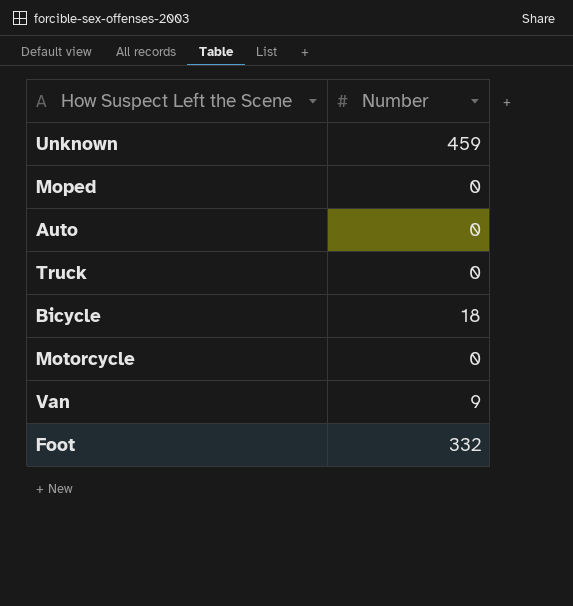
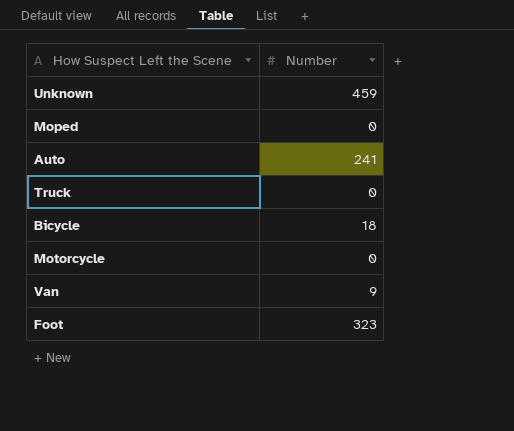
Auto | Number: 0 -> 241
Foot | Number: 332 -> 323

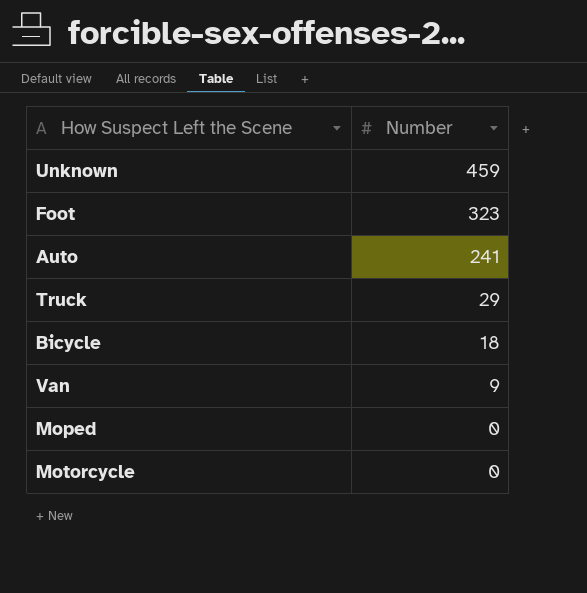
row order: none -> Number descending
Truck | Number: 0 -> 29

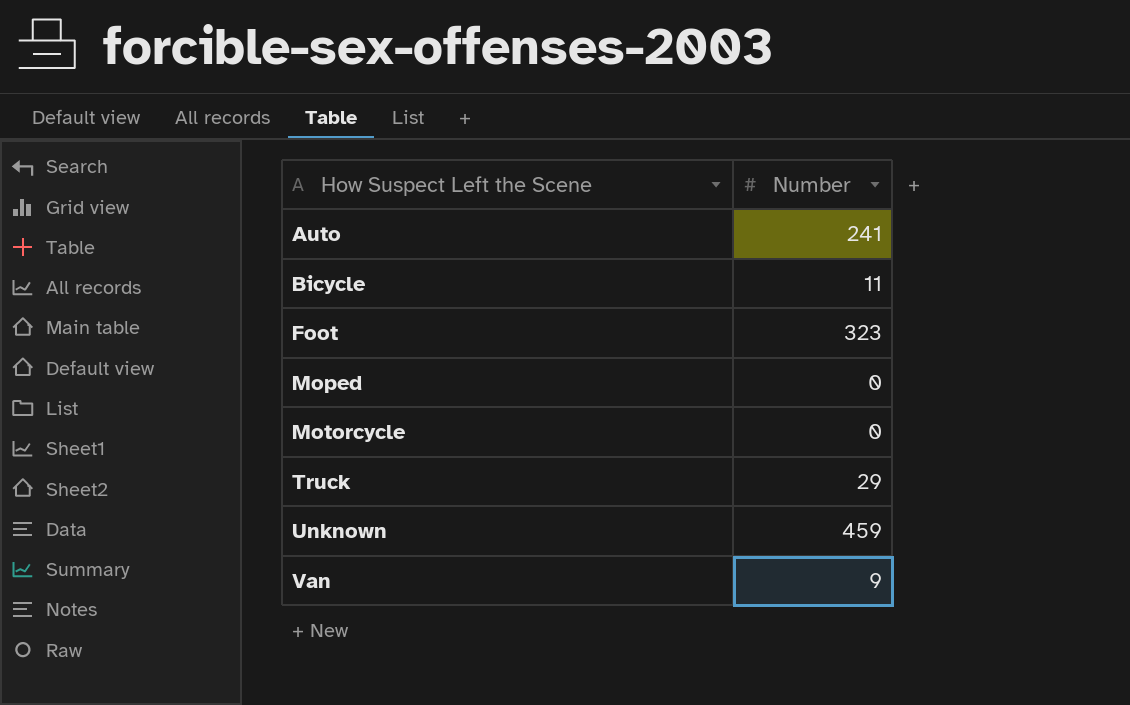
row order: Number descending -> How Suspect Left the Scene ascending
Bicycle | Number: 18 -> 11

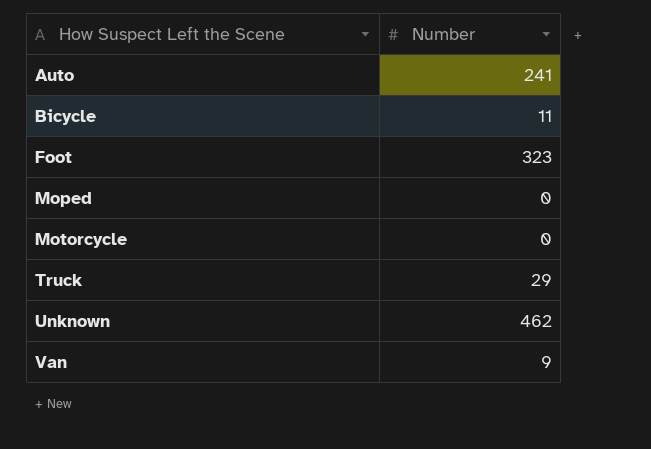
Unknown | Number: 459 -> 462

